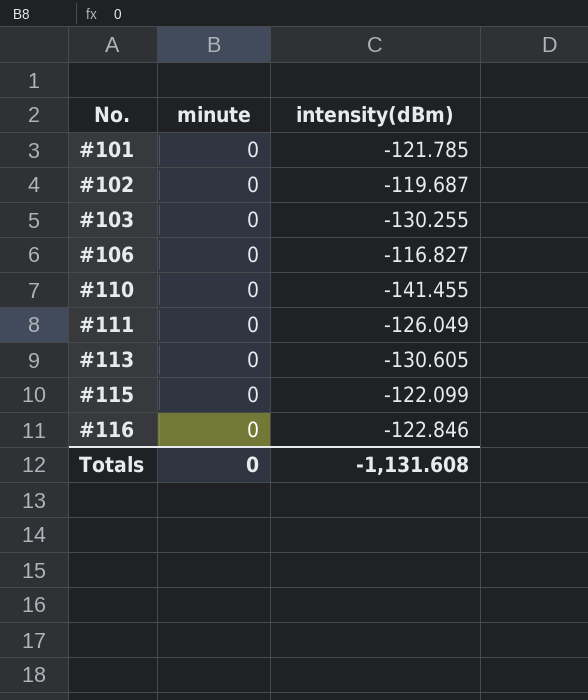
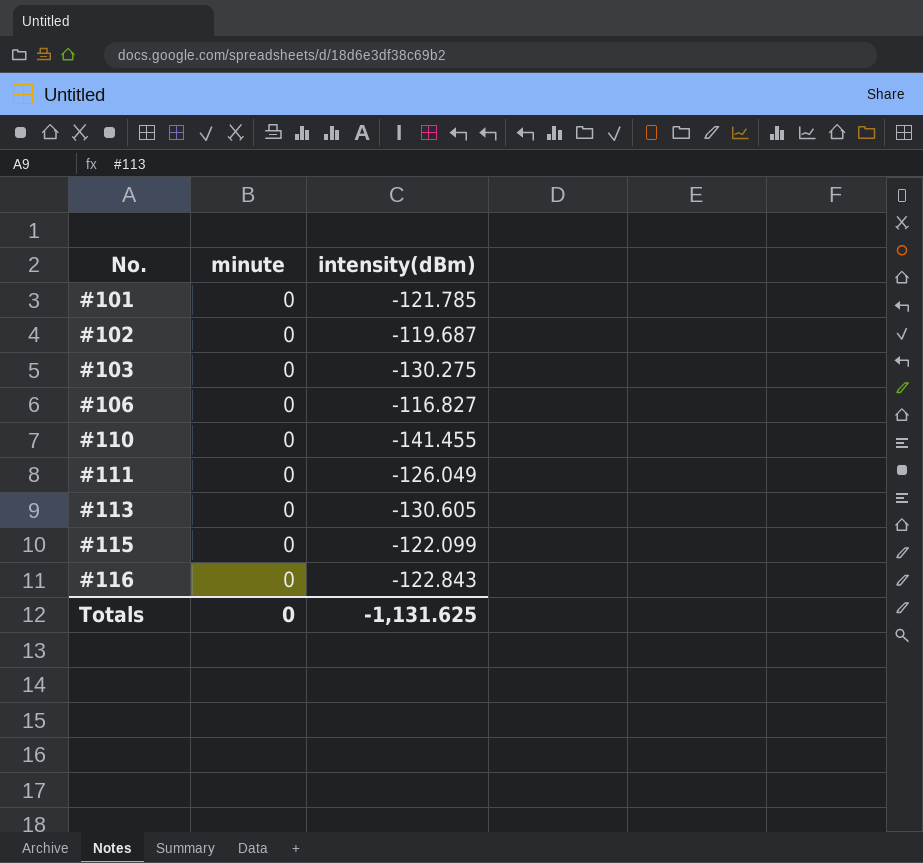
#103 | intensity(dBm): -130.255 -> -130.275
#116 | intensity(dBm): -122.846 -> -122.843
Totals | intensity(dBm): -1,131.608 -> -1,131.625

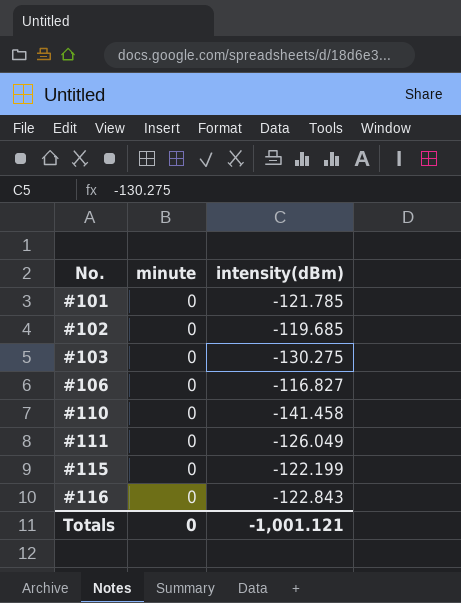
row #113: 0 | -130.605 -> none
#102 | intensity(dBm): -119.687 -> -119.685
#110 | intensity(dBm): -141.455 -> -141.458
#115 | intensity(dBm): -122.099 -> -122.199
Totals | intensity(dBm): -1,131.625 -> -1,001.121

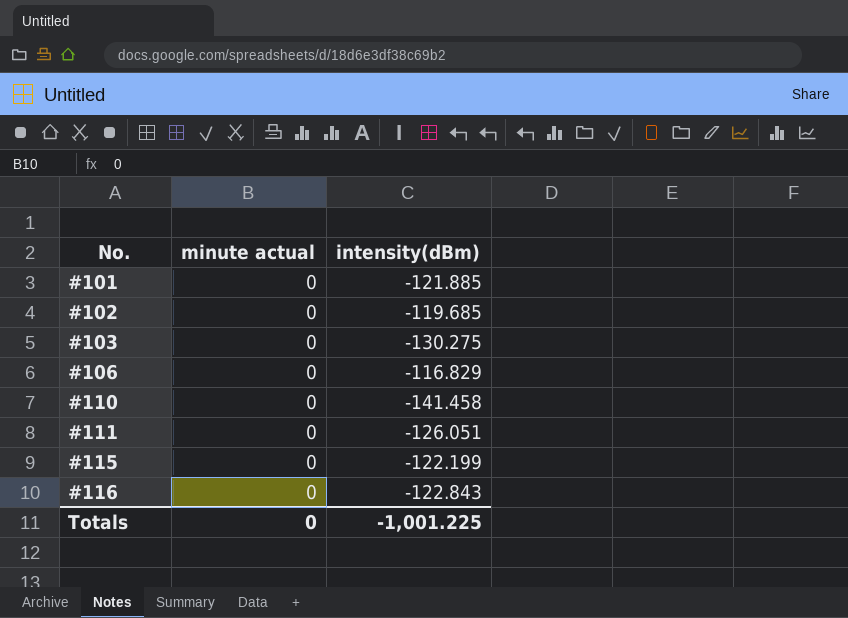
column name: minute -> minute actual
#101 | intensity(dBm): -121.785 -> -121.885
#106 | intensity(dBm): -116.827 -> -116.829
#111 | intensity(dBm): -126.049 -> -126.051
Totals | intensity(dBm): -1,001.121 -> -1,001.225

